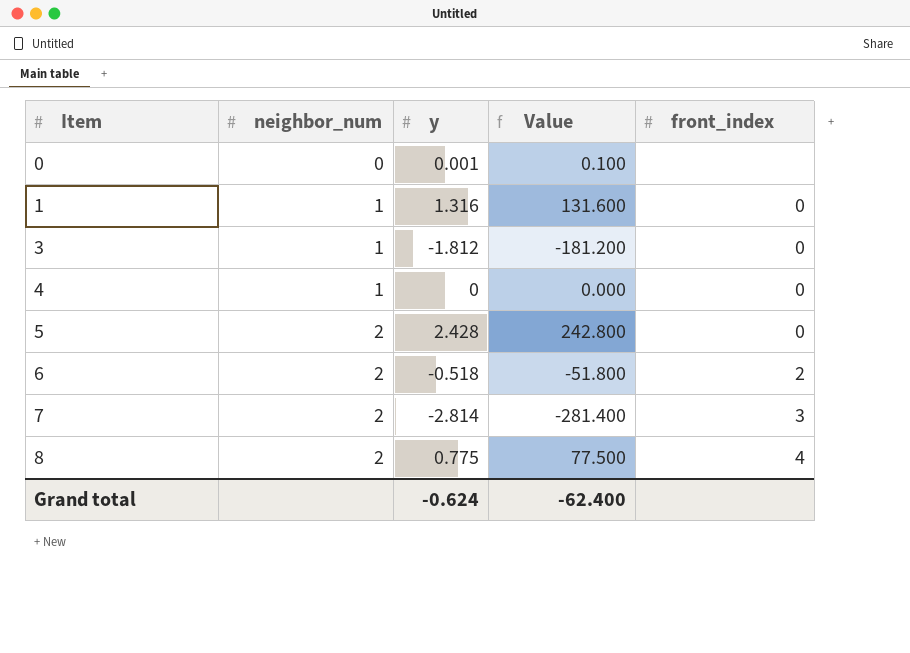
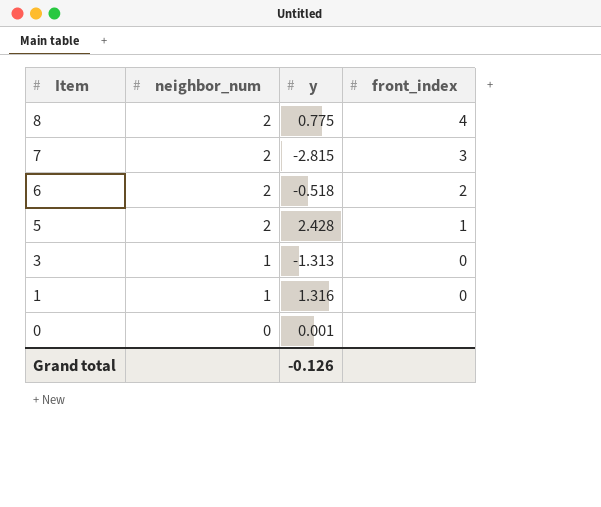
row order: Item ascending -> Item descending
column Value | formula: [y] * 100 -> none
row 4: 1 | 0 | 0.000 | 0 -> none
7 | y: -2.814 -> -2.815
5 | front_index: 0 -> 1
3 | y: -1.812 -> -1.313
Grand total | y: -0.624 -> -0.126

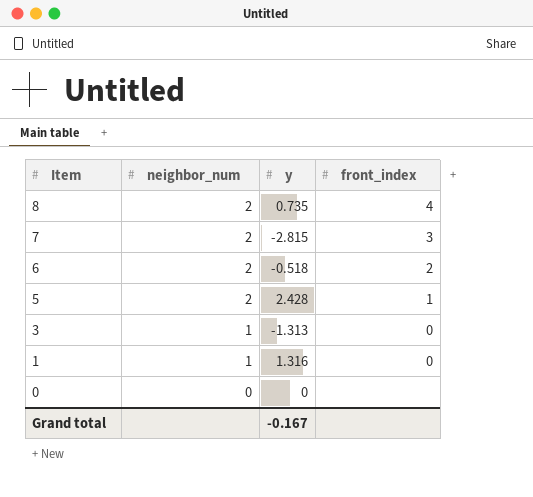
8 | y: 0.775 -> 0.735
0 | y: 0.001 -> 0
Grand total | y: -0.126 -> -0.167

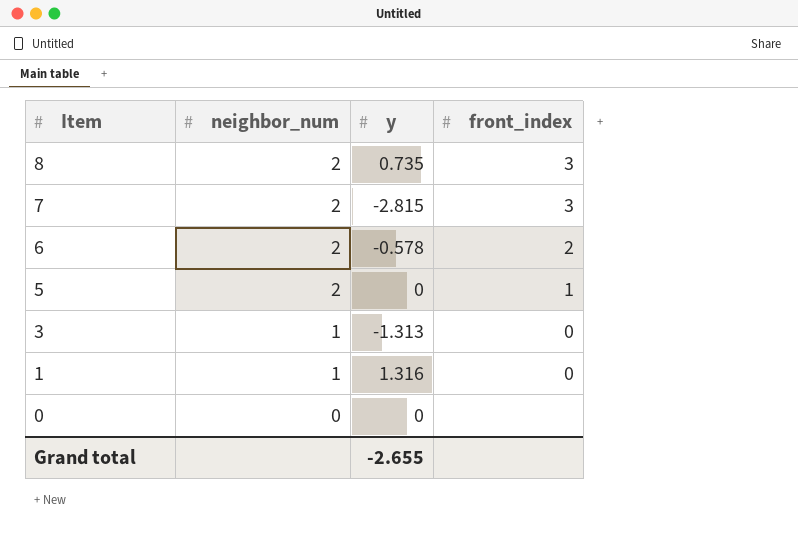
8 | front_index: 4 -> 3
6 | y: -0.518 -> -0.578
5 | y: 2.428 -> 0
Grand total | y: -0.167 -> -2.655

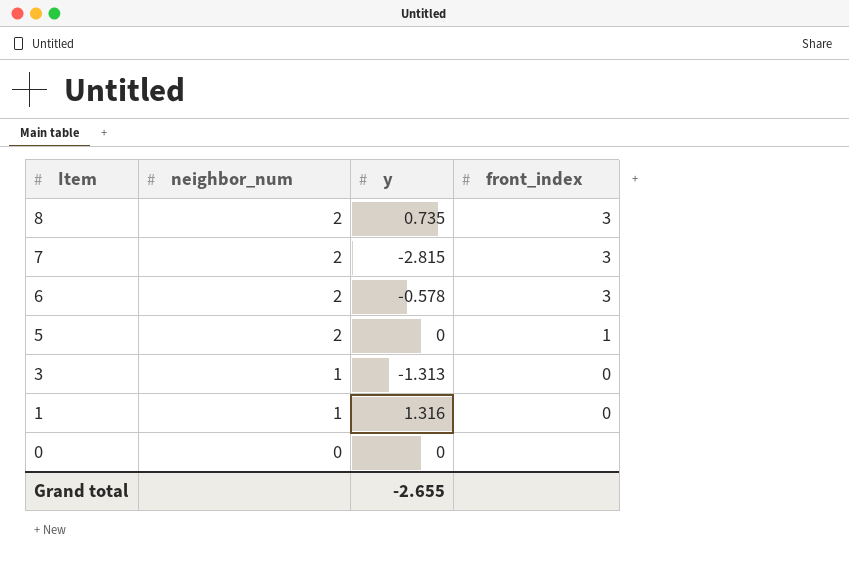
6 | front_index: 2 -> 3

